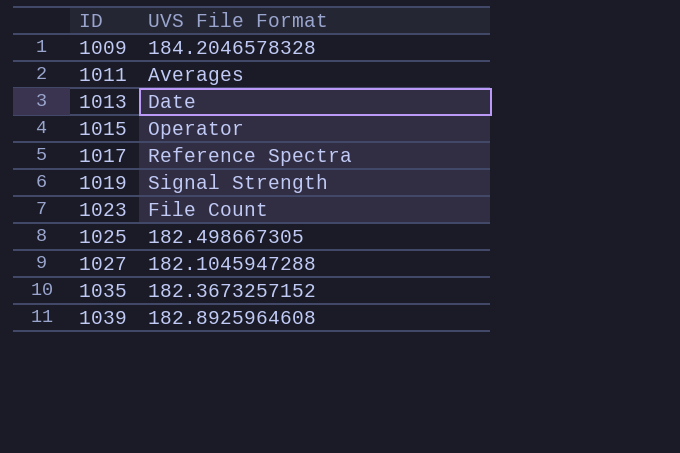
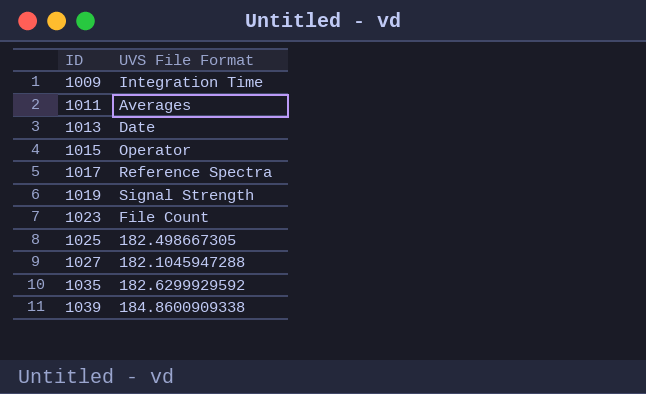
1009 | UVS File Format: 184.2046578328 -> Integration Time
1035 | UVS File Format: 182.3673257152 -> 182.6299929592
1039 | UVS File Format: 182.8925964608 -> 184.8600909338

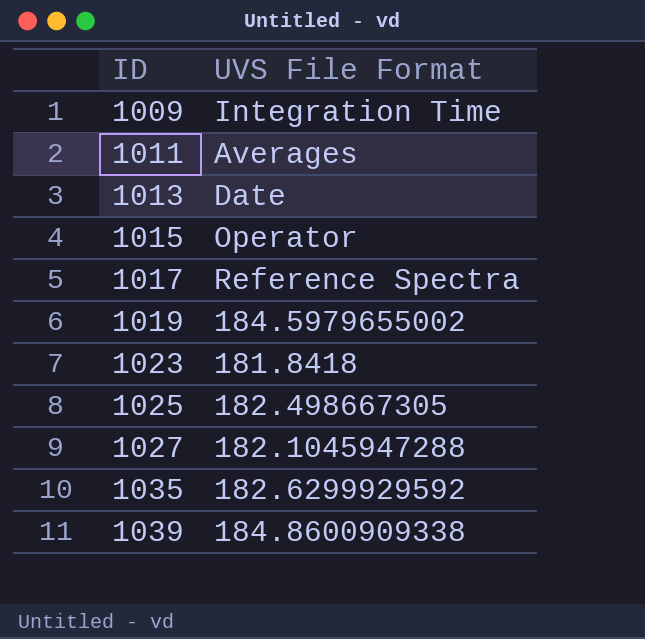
1019 | UVS File Format: Signal Strength -> 184.5979655002
1023 | UVS File Format: File Count -> 181.8418

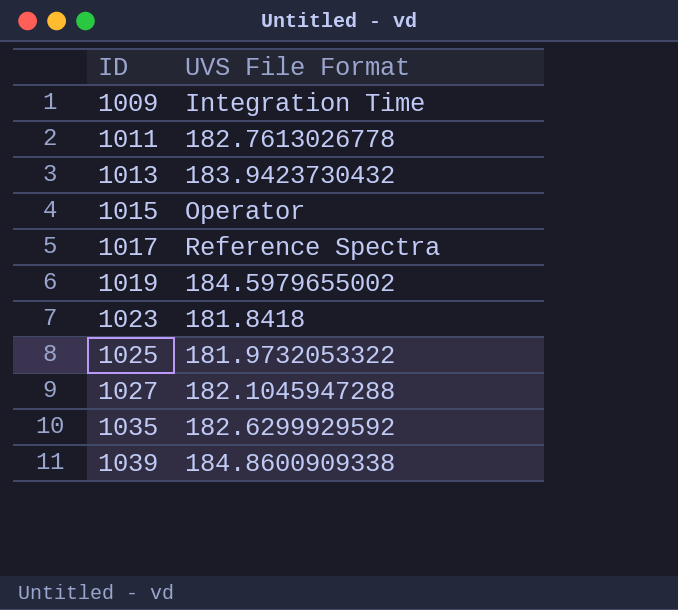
1011 | UVS File Format: Averages -> 182.7613026778
1013 | UVS File Format: Date -> 183.9423730432
1025 | UVS File Format: 182.498667305 -> 181.9732053322

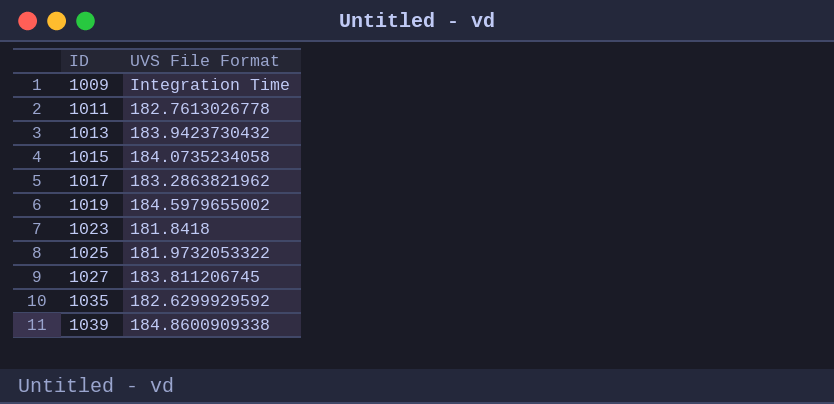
1015 | UVS File Format: Operator -> 184.0735234058
1017 | UVS File Format: Reference Spectra -> 183.2863821962
1027 | UVS File Format: 182.1045947288 -> 183.811206745

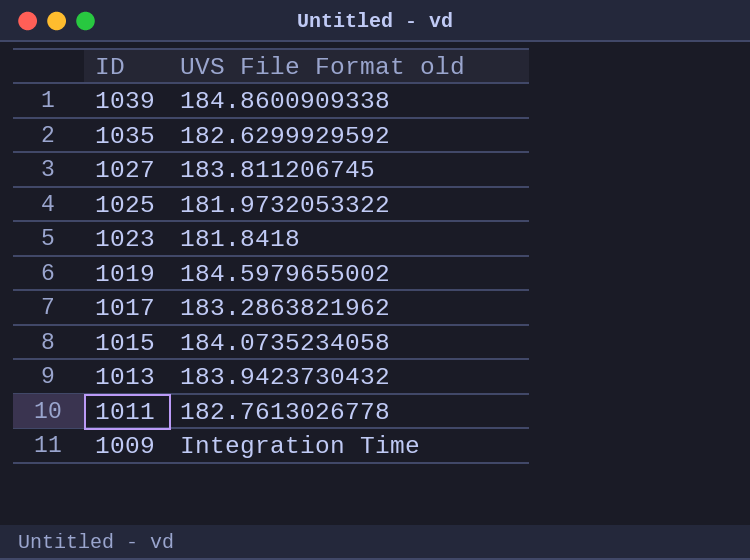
row order: ID ascending -> ID descending
column name: UVS File Format -> UVS File Format old

